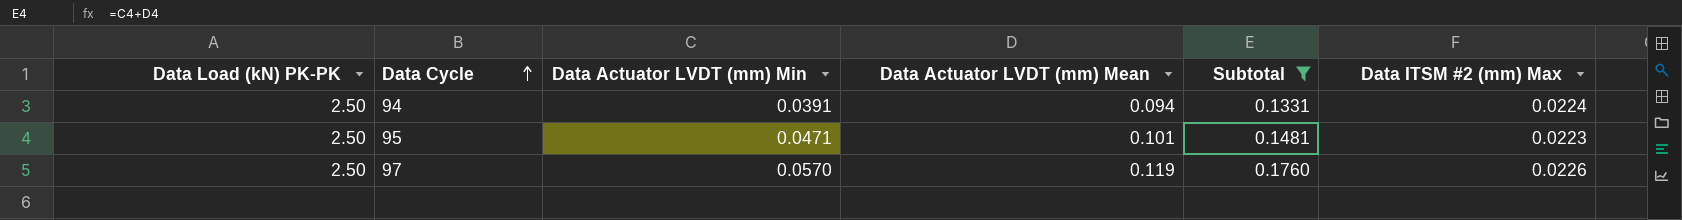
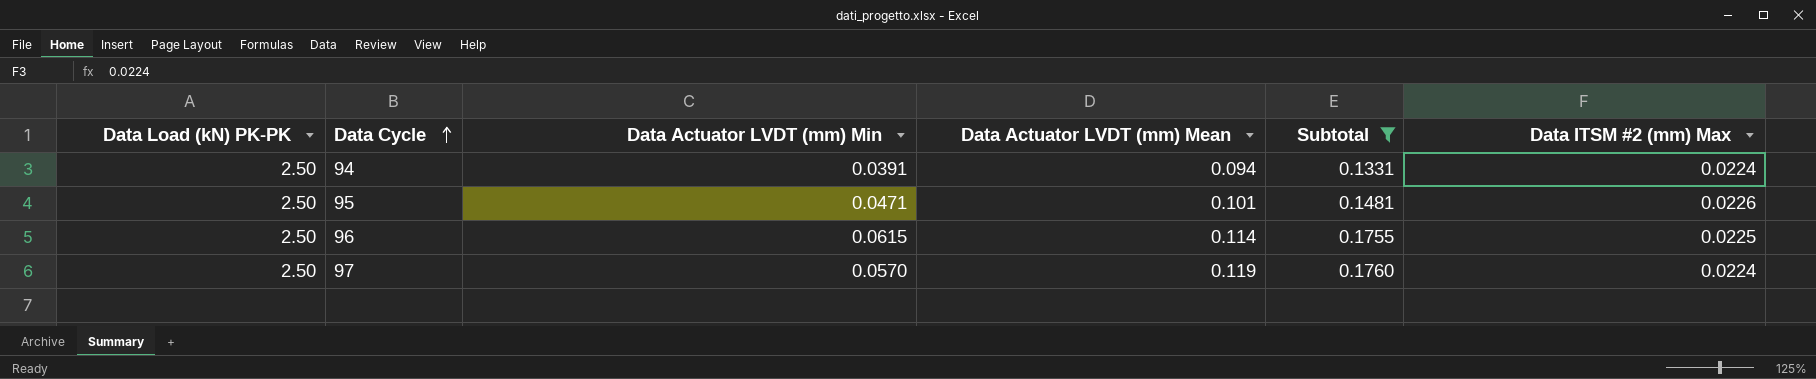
95 | Data ITSM #2 (mm) Max: 0.0223 -> 0.0226
row 96: none -> 2.50 | 0.0615 | 0.114 | 0.1755 | 0.0225
97 | Data ITSM #2 (mm) Max: 0.0226 -> 0.0224

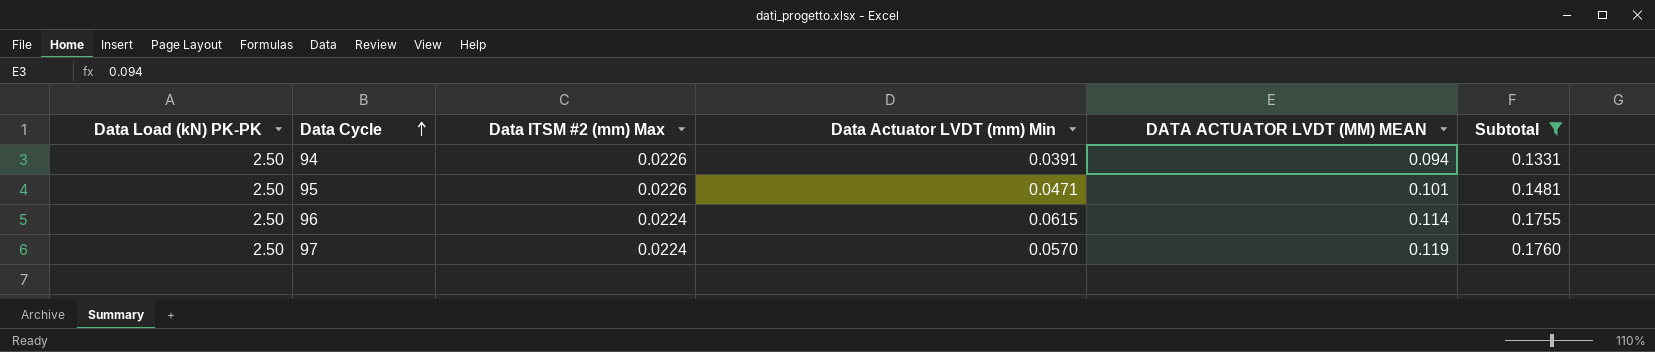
column Data ITSM #2 (mm) Max | position: 6 -> 3
column name: Data Actuator LVDT (mm) Mean -> DATA ACTUATOR LVDT (MM) MEAN
94 | Data ITSM #2 (mm) Max: 0.0224 -> 0.0226
96 | Data ITSM #2 (mm) Max: 0.0225 -> 0.0224

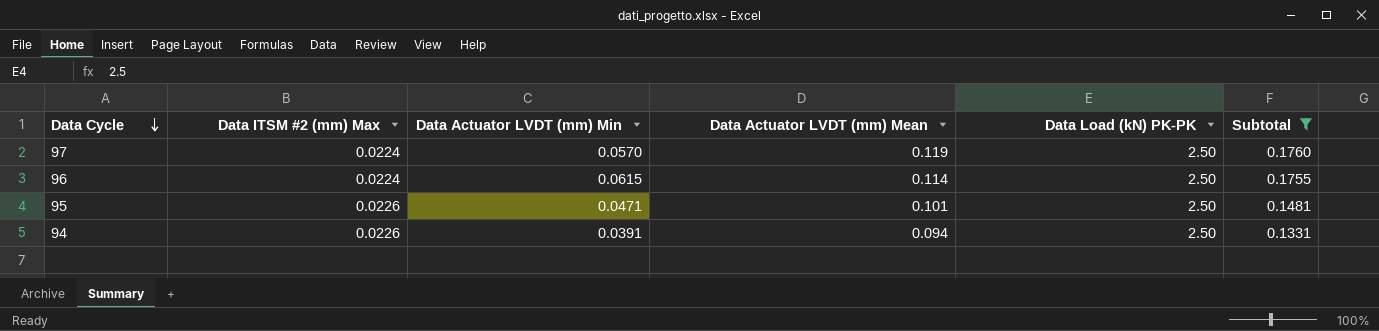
row order: Data Cycle ascending -> Data Cycle descending
column name: DATA ACTUATOR LVDT (MM) MEAN -> Data Actuator LVDT (mm) Mean
column Data Load (kN) PK-PK | position: 1 -> 5

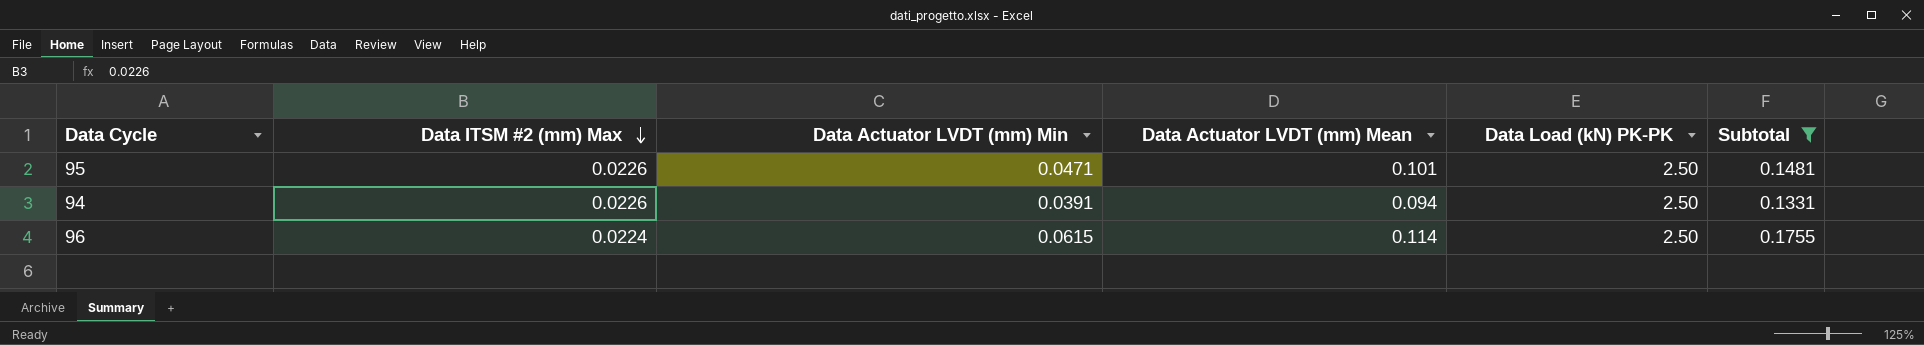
row order: Data Cycle descending -> Data ITSM #2 (mm) Max descending
row 97: 0.0224 | 0.0570 | 0.119 | 2.50 | 0.1760 -> none

